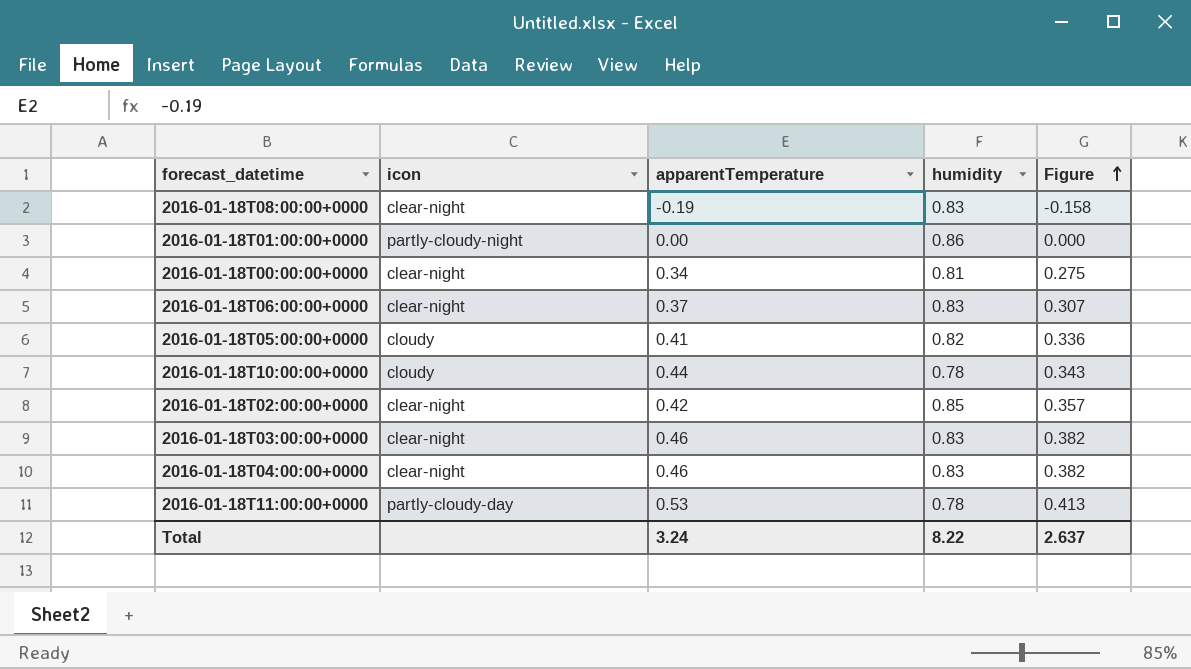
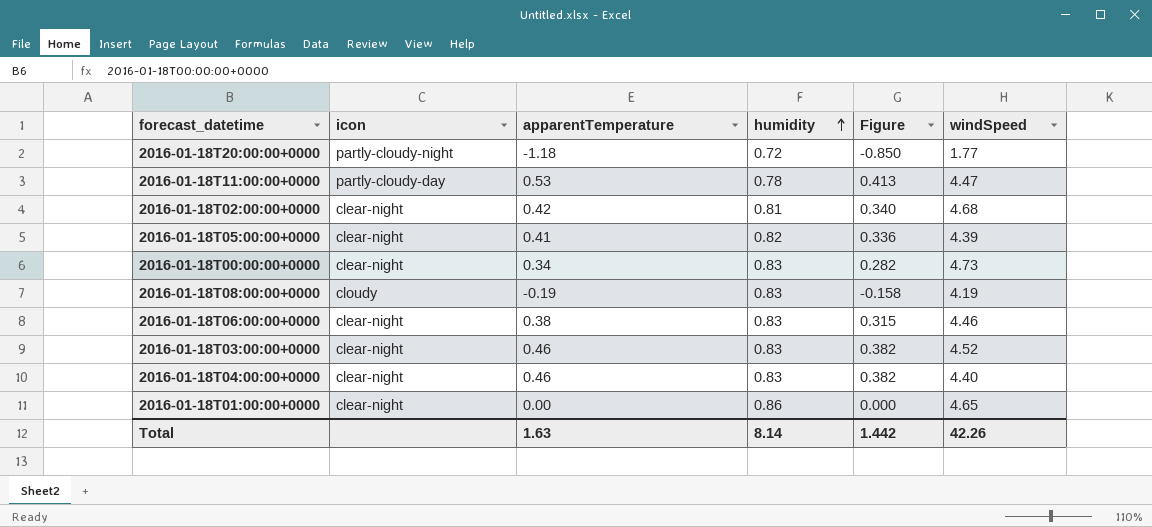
row order: Figure ascending -> humidity ascending
column windSpeed | position: none -> 6
row 2016-01-18T10:00:00+0000: cloudy | 0.44 | 0.78 | 0.343 -> none
row 2016-01-18T20:00:00+0000: none -> partly-cloudy-night | -1.18 | 0.72 | -0.850 | 1.77
2016-01-18T02:00:00+0000 | humidity: 0.85 -> 0.81
2016-01-18T02:00:00+0000 | Figure: 0.357 -> 0.340
2016-01-18T05:00:00+0000 | icon: cloudy -> clear-night
2016-01-18T00:00:00+0000 | humidity: 0.81 -> 0.83
2016-01-18T00:00:00+0000 | Figure: 0.275 -> 0.282
2016-01-18T08:00:00+0000 | icon: clear-night -> cloudy
2016-01-18T06:00:00+0000 | apparentTemperature: 0.37 -> 0.38
2016-01-18T06:00:00+0000 | Figure: 0.307 -> 0.315
2016-01-18T01:00:00+0000 | icon: partly-cloudy-night -> clear-night
Total | apparentTemperature: 3.24 -> 1.63
Total | humidity: 8.22 -> 8.14
Total | Figure: 2.637 -> 1.442

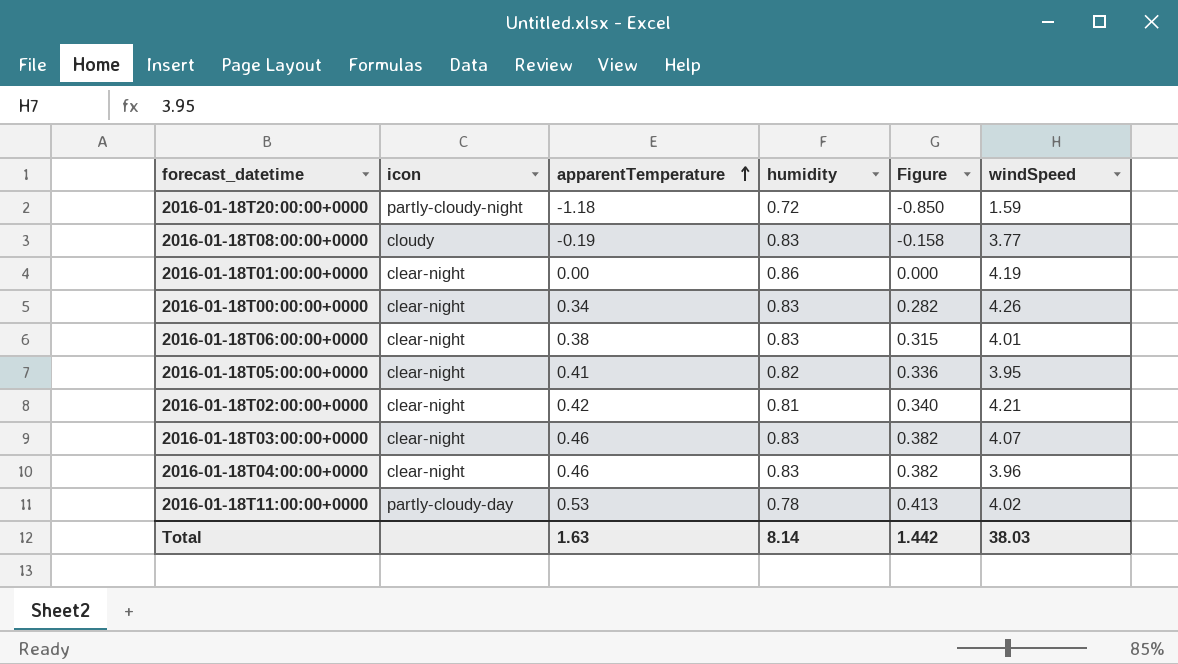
row order: humidity ascending -> apparentTemperature ascending
2016-01-18T20:00:00+0000 | windSpeed: 1.77 -> 1.59
2016-01-18T08:00:00+0000 | windSpeed: 4.19 -> 3.77
2016-01-18T01:00:00+0000 | windSpeed: 4.65 -> 4.19
2016-01-18T00:00:00+0000 | windSpeed: 4.73 -> 4.26
2016-01-18T06:00:00+0000 | windSpeed: 4.46 -> 4.01
2016-01-18T05:00:00+0000 | windSpeed: 4.39 -> 3.95
2016-01-18T02:00:00+0000 | windSpeed: 4.68 -> 4.21
2016-01-18T03:00:00+0000 | windSpeed: 4.52 -> 4.07
2016-01-18T04:00:00+0000 | windSpeed: 4.40 -> 3.96
2016-01-18T11:00:00+0000 | windSpeed: 4.47 -> 4.02
Total | windSpeed: 42.26 -> 38.03

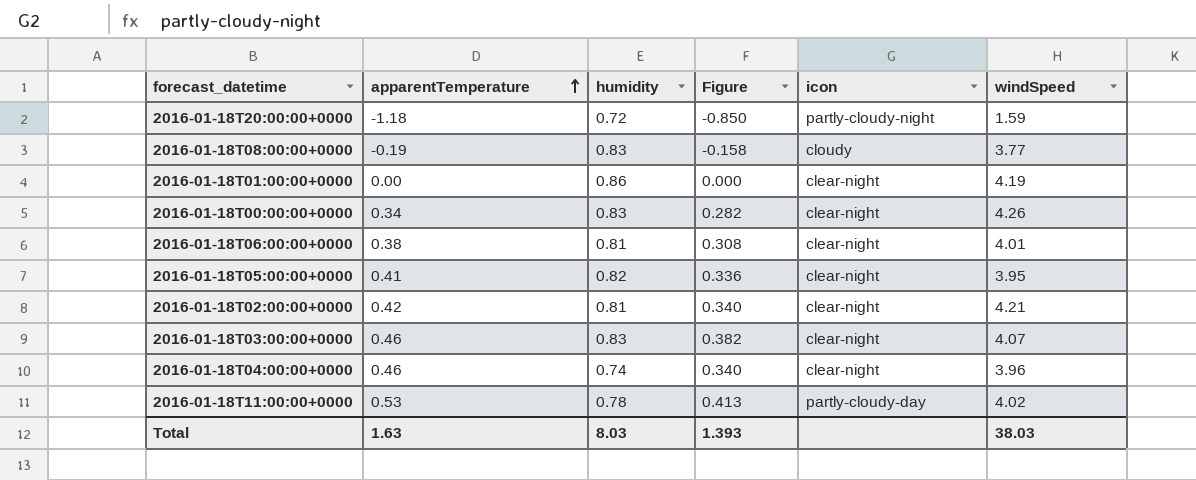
column icon | position: 2 -> 5
2016-01-18T06:00:00+0000 | humidity: 0.83 -> 0.81
2016-01-18T06:00:00+0000 | Figure: 0.315 -> 0.308
2016-01-18T04:00:00+0000 | humidity: 0.83 -> 0.74
2016-01-18T04:00:00+0000 | Figure: 0.382 -> 0.340
Total | humidity: 8.14 -> 8.03
Total | Figure: 1.442 -> 1.393

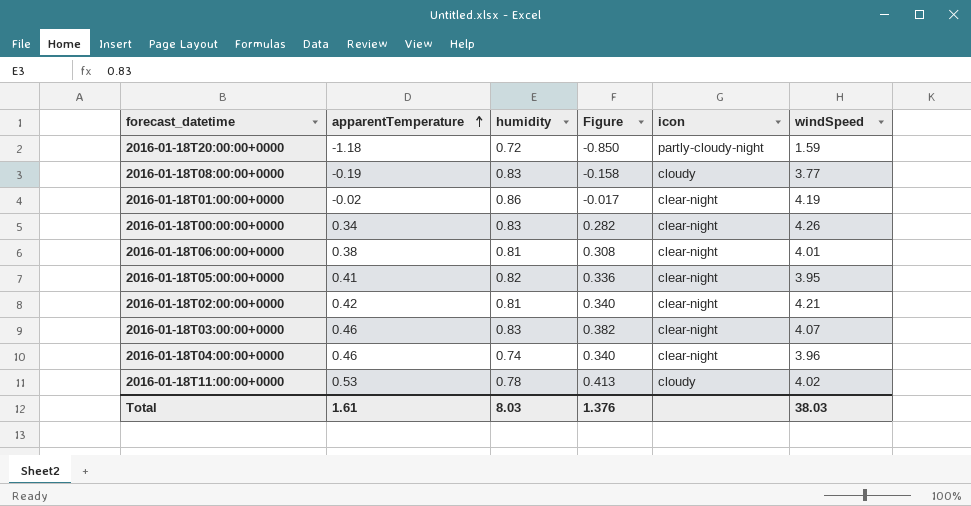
2016-01-18T01:00:00+0000 | apparentTemperature: 0.00 -> -0.02
2016-01-18T01:00:00+0000 | Figure: 0.000 -> -0.017
2016-01-18T11:00:00+0000 | icon: partly-cloudy-day -> cloudy
Total | apparentTemperature: 1.63 -> 1.61
Total | Figure: 1.393 -> 1.376

